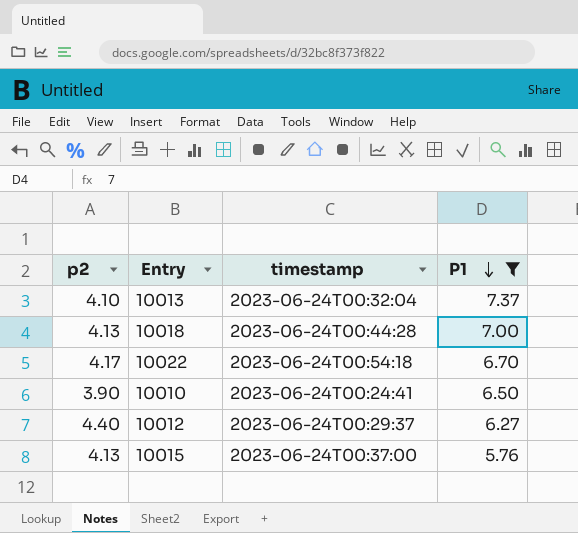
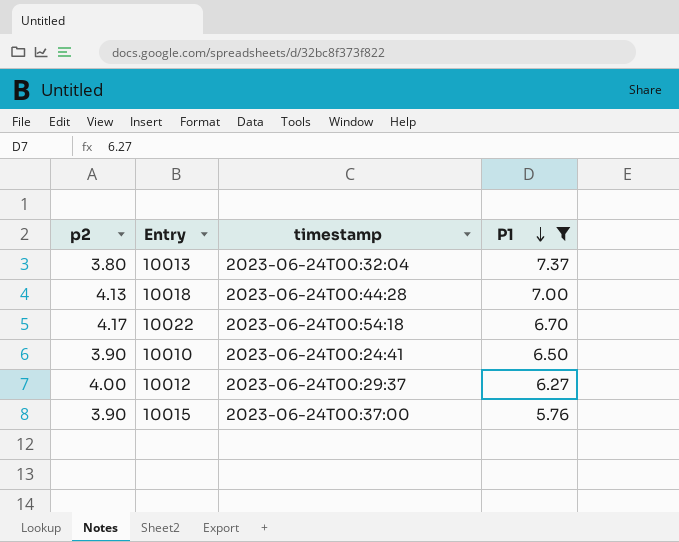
10013 | p2: 4.10 -> 3.80
10012 | p2: 4.40 -> 4.00
10015 | p2: 4.13 -> 3.90

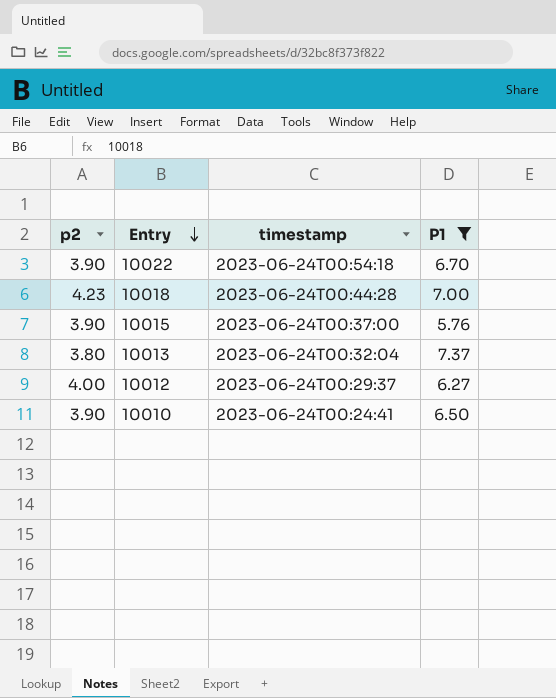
row order: P1 descending -> Entry descending
10022 | p2: 4.17 -> 3.90
10018 | p2: 4.13 -> 4.23

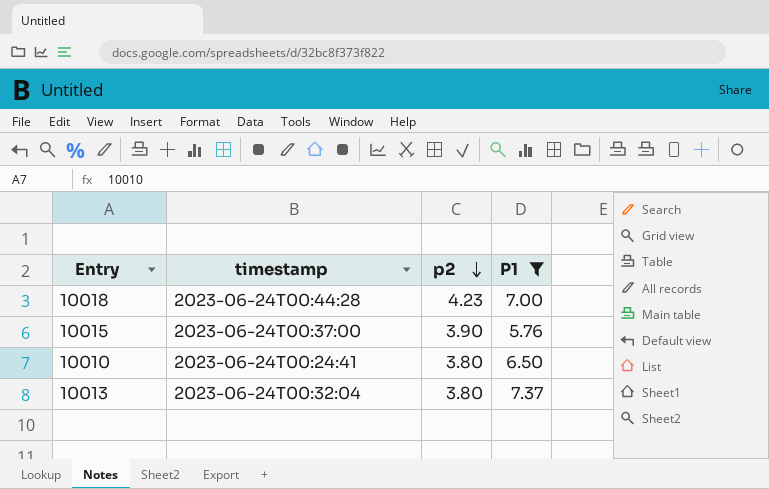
row order: Entry descending -> p2 descending
column p2 | position: 1 -> 3
row 10022: 3.90 | 2023-06-24T00:54:18 | 6.70 -> none
row 10012: 4.00 | 2023-06-24T00:29:37 | 6.27 -> none
10010 | p2: 3.90 -> 3.80

